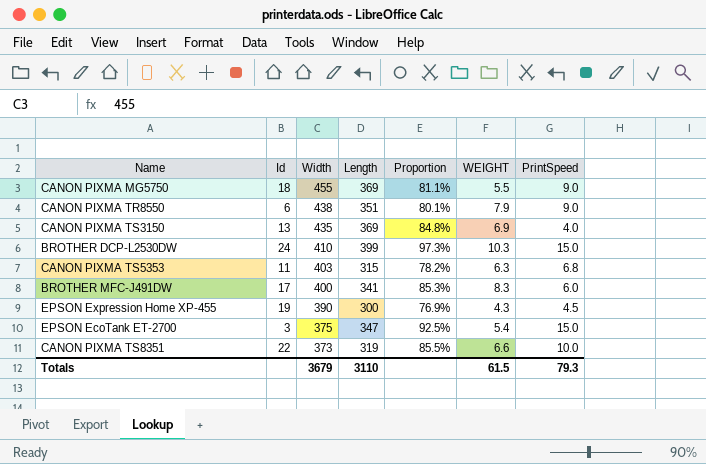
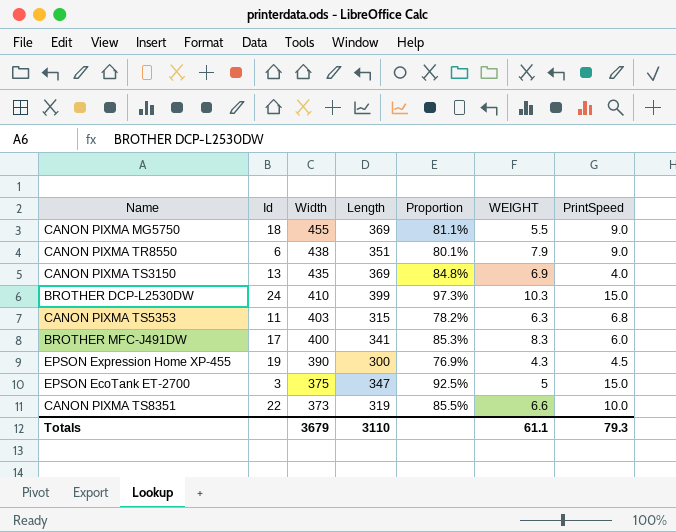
EPSON EcoTank ET-2700 | WEIGHT: 5.4 -> 5
Totals | WEIGHT: 61.5 -> 61.1

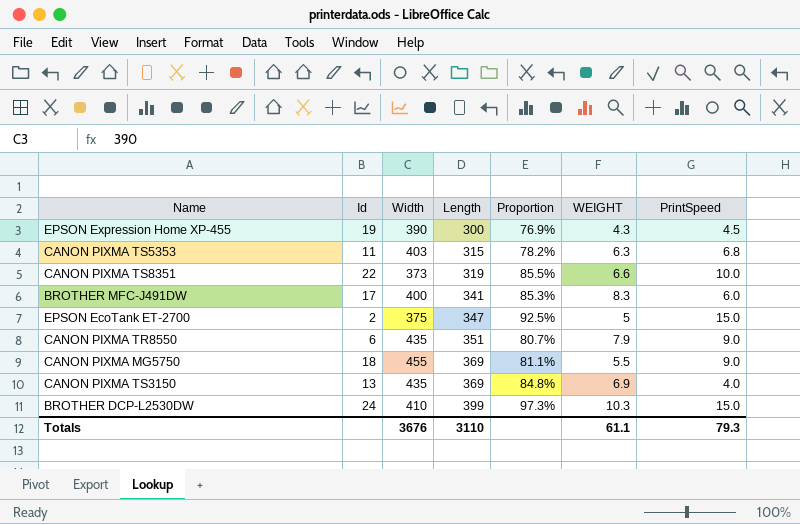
row order: Width descending -> Length ascending
EPSON EcoTank ET-2700 | Id: 3 -> 2
CANON PIXMA TR8550 | Width: 438 -> 435
CANON PIXMA TR8550 | Proportion: 80.1% -> 80.7%
Totals | Width: 3679 -> 3676

